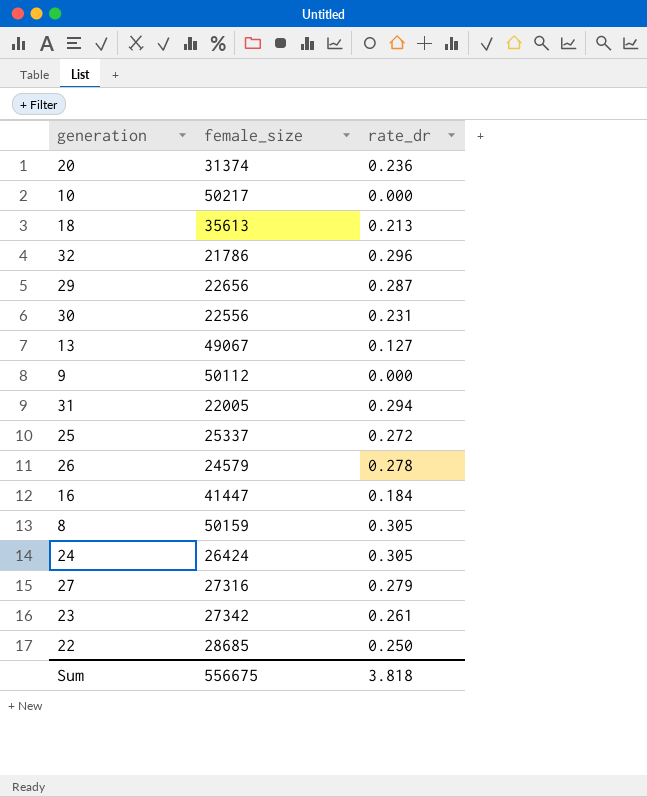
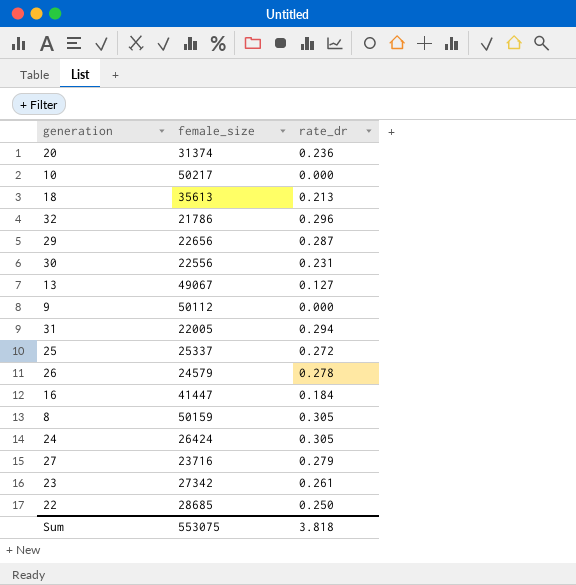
27 | female_size: 27316 -> 23716
Sum | female_size: 556675 -> 553075

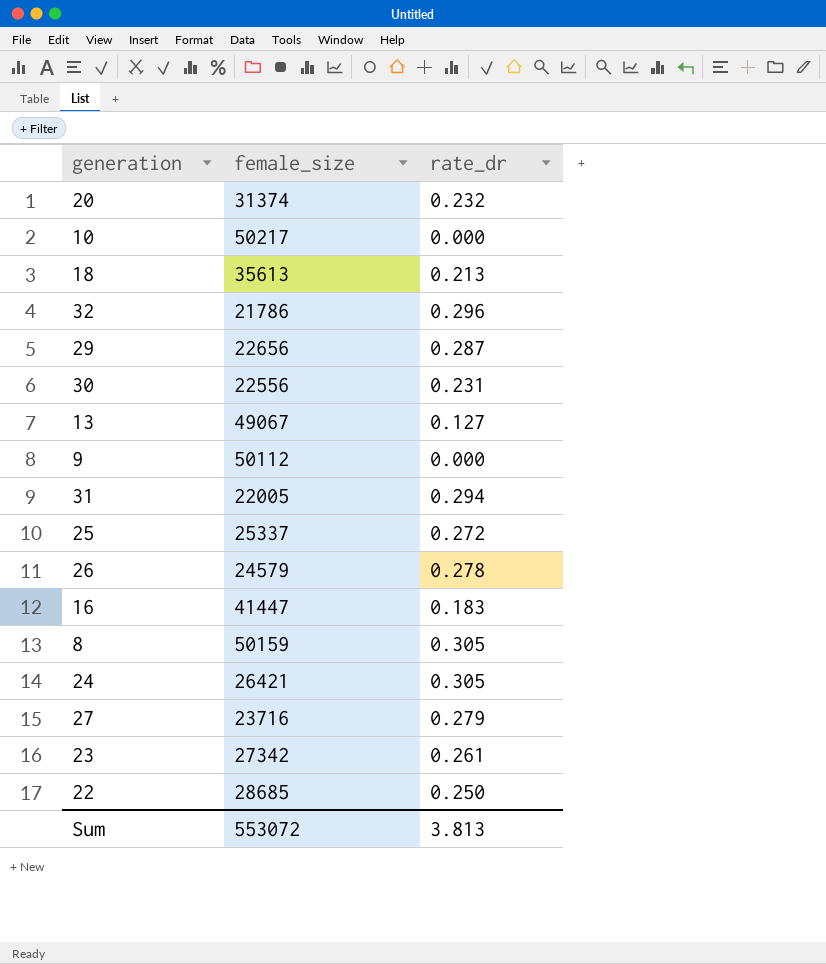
20 | rate_dr: 0.236 -> 0.232
16 | rate_dr: 0.184 -> 0.183
24 | female_size: 26424 -> 26421
Sum | female_size: 553075 -> 553072
Sum | rate_dr: 3.818 -> 3.813

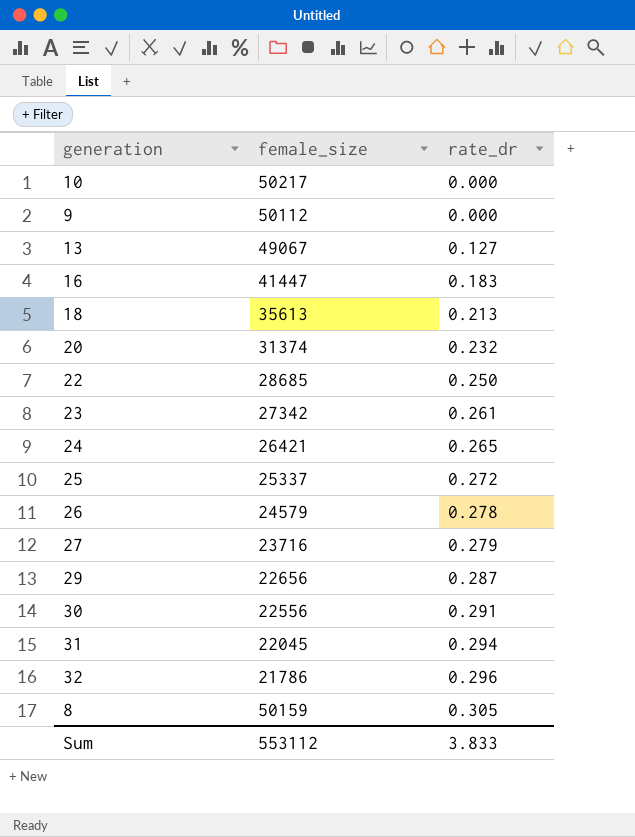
row order: none -> rate_dr ascending
24 | rate_dr: 0.305 -> 0.265
30 | rate_dr: 0.231 -> 0.291
31 | female_size: 22005 -> 22045
Sum | female_size: 553072 -> 553112
Sum | rate_dr: 3.813 -> 3.833

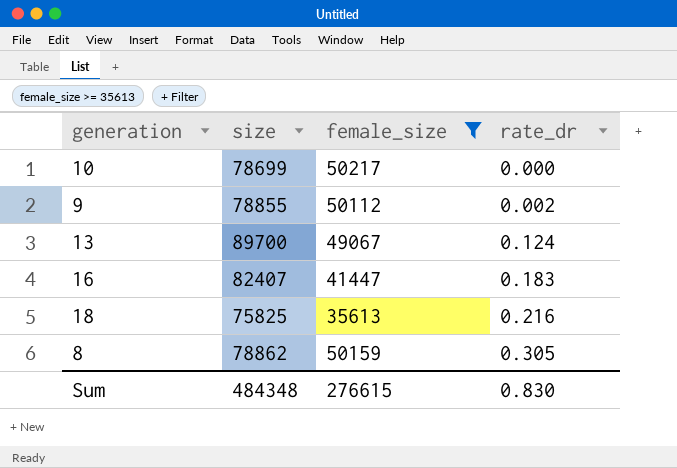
filter: none -> female_size >= 35613
column size | position: none -> 2
9 | rate_dr: 0.000 -> 0.002
13 | rate_dr: 0.127 -> 0.124
18 | rate_dr: 0.213 -> 0.216
Sum | female_size: 553112 -> 276615
Sum | rate_dr: 3.833 -> 0.830

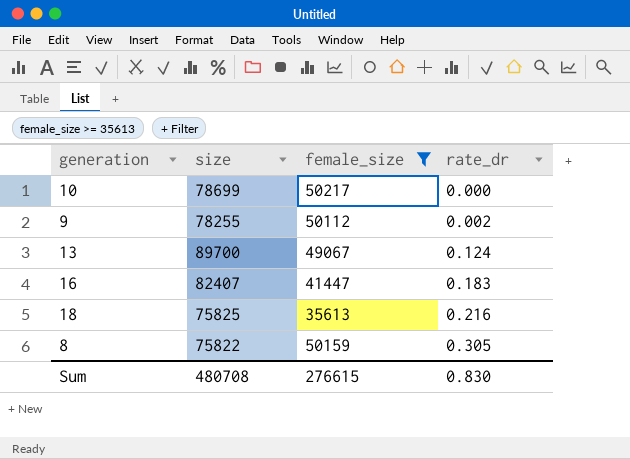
9 | size: 78855 -> 78255
8 | size: 78862 -> 75822
Sum | size: 484348 -> 480708

